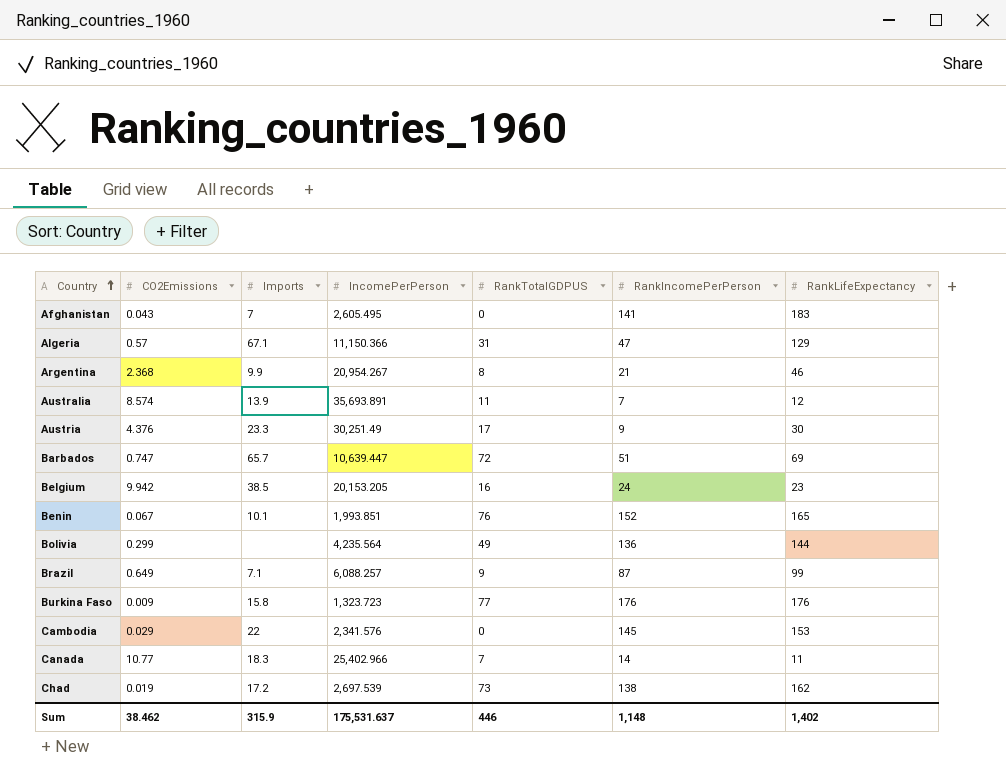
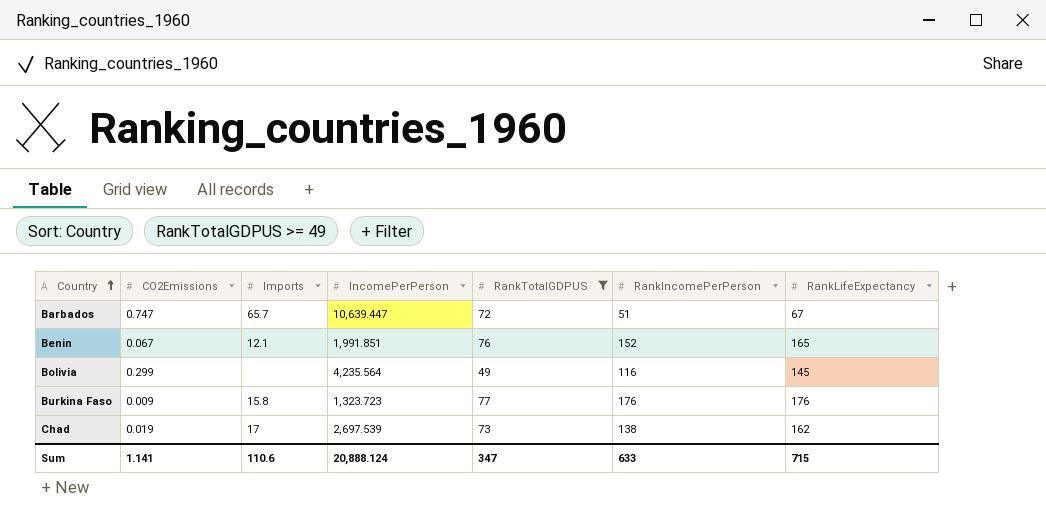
filter: none -> RankTotalGDPUS >= 49
Barbados | RankLifeExpectancy: 69 -> 67
Benin | Imports: 10.1 -> 12.1
Benin | IncomePerPerson: 1,993.851 -> 1,991.851
Bolivia | RankIncomePerPerson: 136 -> 116
Bolivia | RankLifeExpectancy: 144 -> 145
Chad | Imports: 17.2 -> 17
Sum | CO2Emissions: 38.462 -> 1.141
Sum | Imports: 315.9 -> 110.6
Sum | IncomePerPerson: 175,531.637 -> 20,888.124
Sum | RankTotalGDPUS: 446 -> 347
Sum | RankIncomePerPerson: 1,148 -> 633
Sum | RankLifeExpectancy: 1,402 -> 715

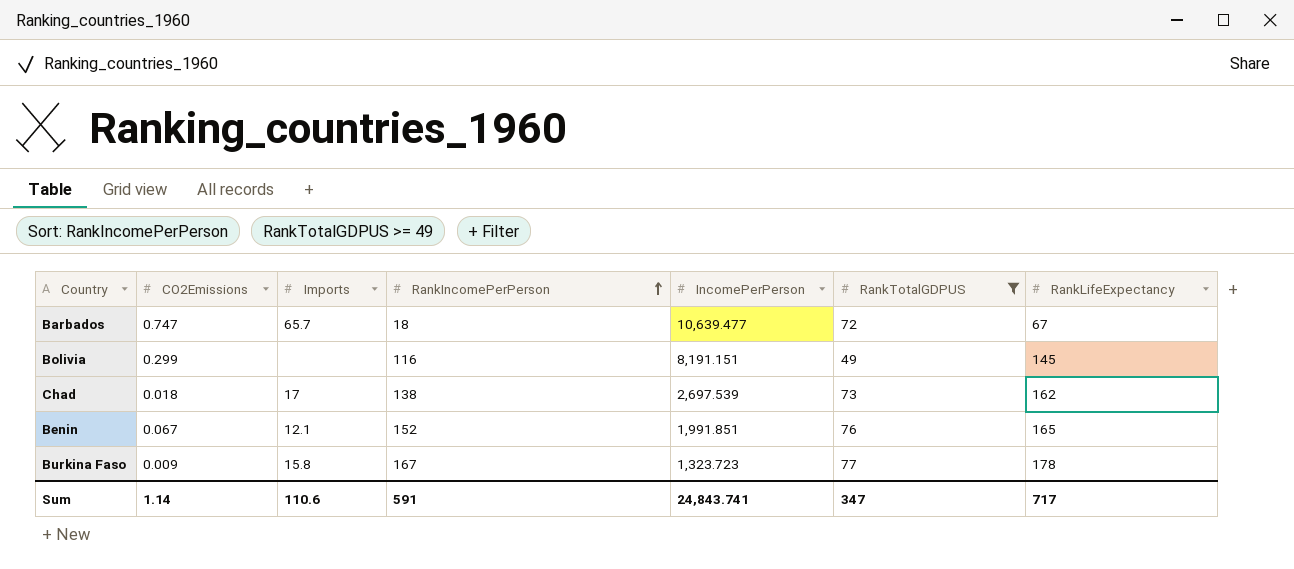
row order: Country ascending -> RankIncomePerPerson ascending
column RankIncomePerPerson | position: 6 -> 4
Barbados | RankIncomePerPerson: 51 -> 18
Barbados | IncomePerPerson: 10,639.447 -> 10,639.477
Bolivia | IncomePerPerson: 4,235.564 -> 8,191.151
Chad | CO2Emissions: 0.019 -> 0.018
Burkina Faso | RankIncomePerPerson: 176 -> 167
Burkina Faso | RankLifeExpectancy: 176 -> 178
Sum | CO2Emissions: 1.141 -> 1.14
Sum | RankIncomePerPerson: 633 -> 591
Sum | IncomePerPerson: 20,888.124 -> 24,843.741
Sum | RankLifeExpectancy: 715 -> 717

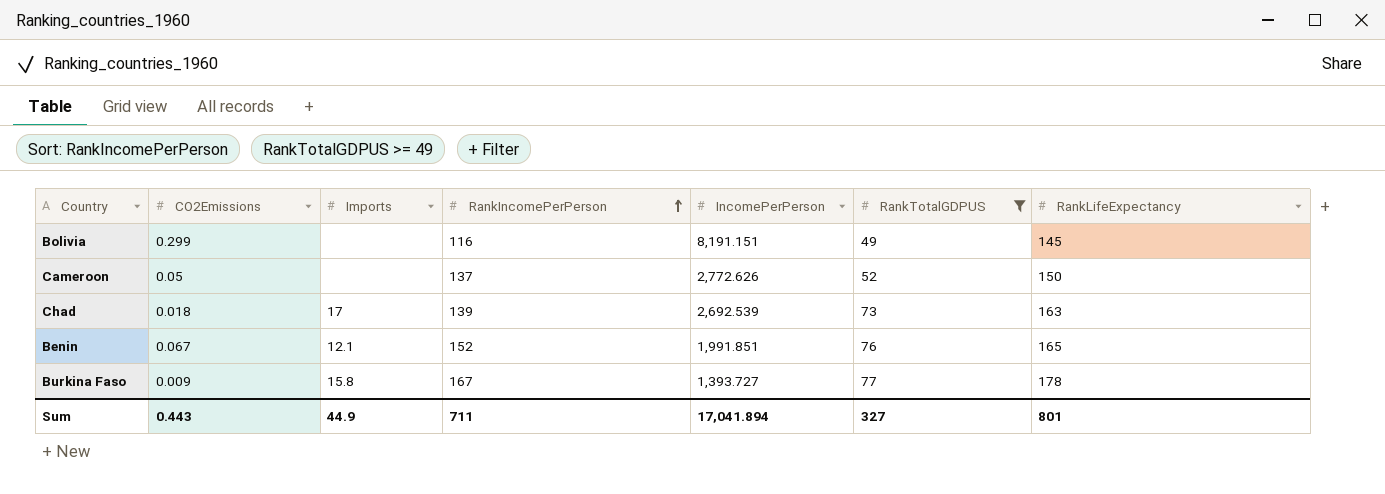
row Barbados: 0.747 | 65.7 | 18 | 10,639.477 | 72 | 67 -> none
row Cameroon: none -> 0.05 | none | 137 | 2,772.626 | 52 | 150
Chad | RankIncomePerPerson: 138 -> 139
Chad | IncomePerPerson: 2,697.539 -> 2,692.539
Chad | RankLifeExpectancy: 162 -> 163
Burkina Faso | IncomePerPerson: 1,323.723 -> 1,393.727
Sum | CO2Emissions: 1.14 -> 0.443
Sum | Imports: 110.6 -> 44.9
Sum | RankIncomePerPerson: 591 -> 711
Sum | IncomePerPerson: 24,843.741 -> 17,041.894
Sum | RankTotalGDPUS: 347 -> 327
Sum | RankLifeExpectancy: 717 -> 801

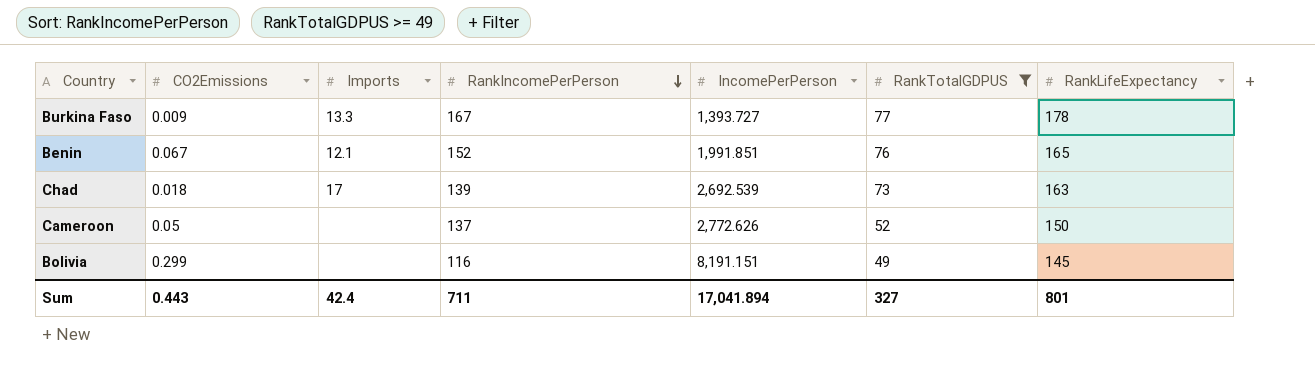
row order: RankIncomePerPerson ascending -> RankIncomePerPerson descending
Burkina Faso | Imports: 15.8 -> 13.3
Sum | Imports: 44.9 -> 42.4

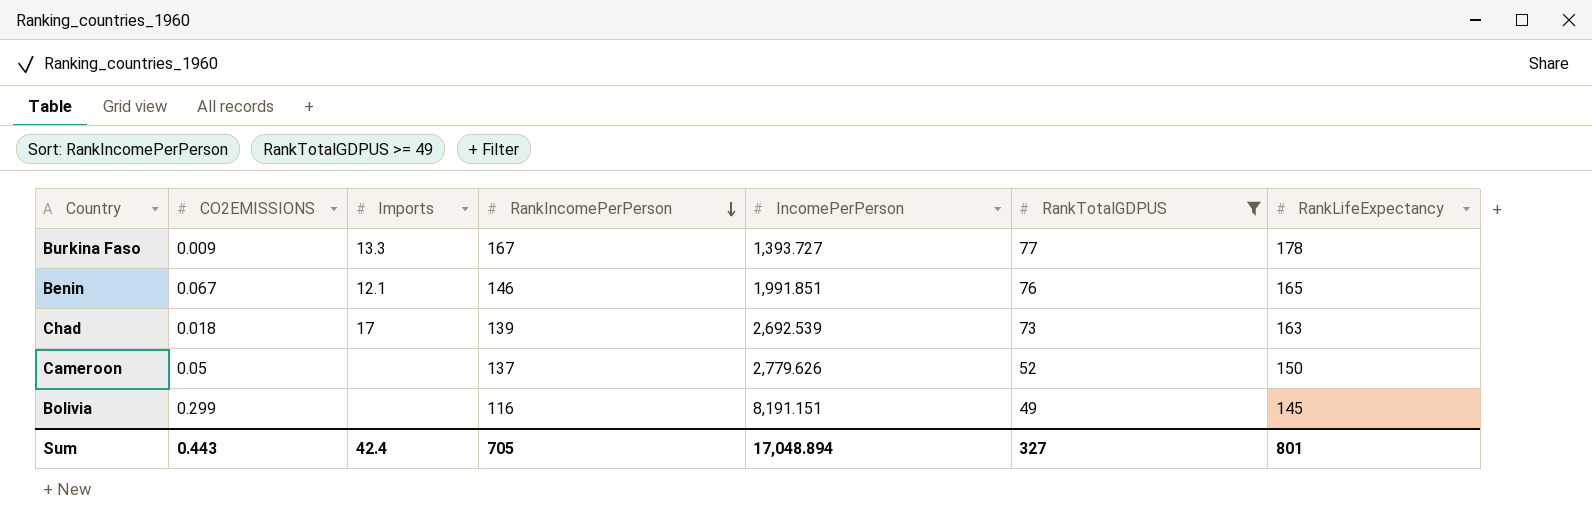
column name: CO2Emissions -> CO2EMISSIONS
Benin | RankIncomePerPerson: 152 -> 146
Cameroon | IncomePerPerson: 2,772.626 -> 2,779.626
Sum | RankIncomePerPerson: 711 -> 705
Sum | IncomePerPerson: 17,041.894 -> 17,048.894

